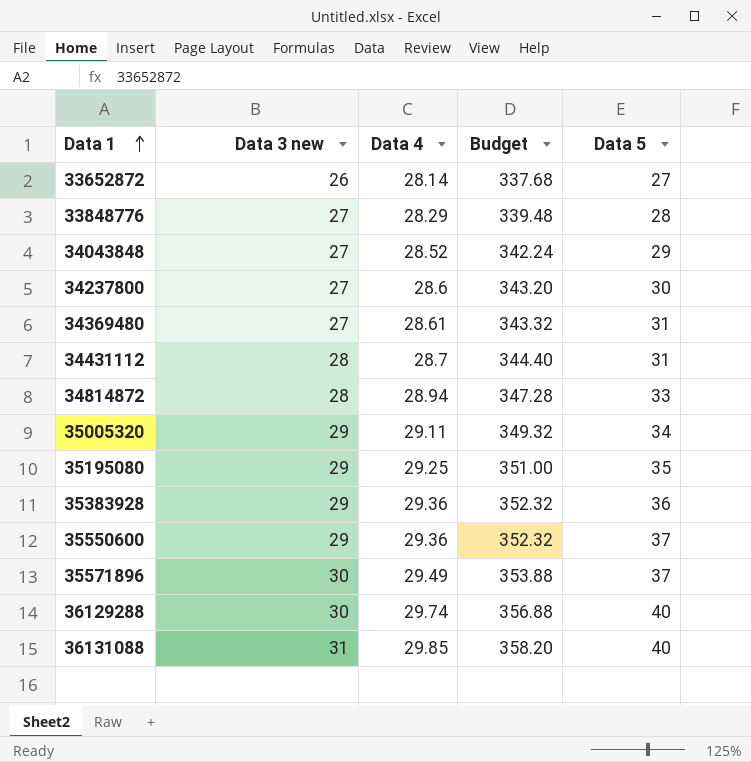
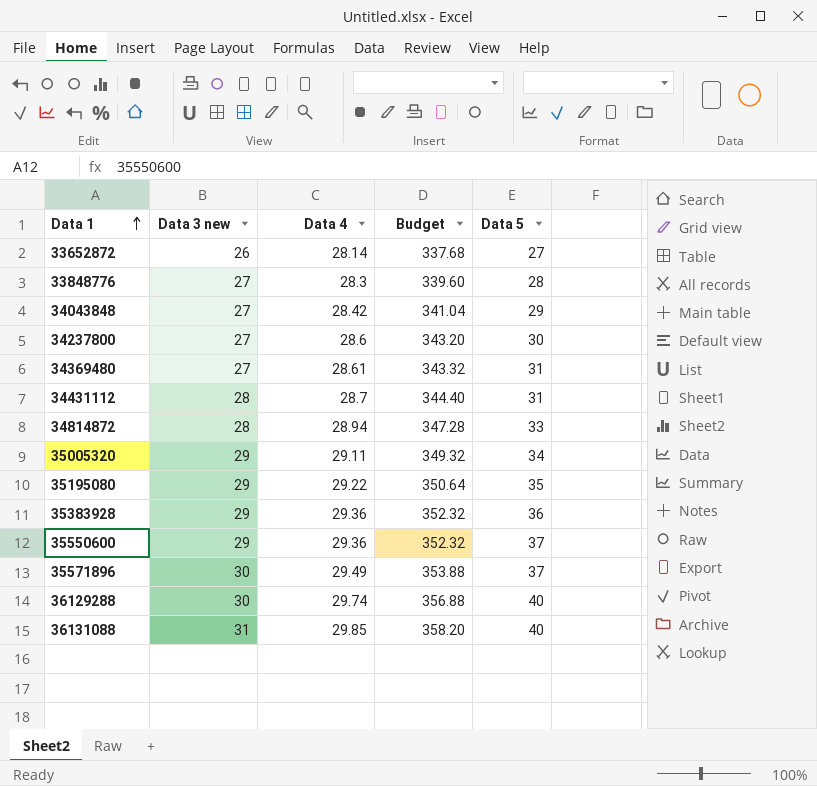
33848776 | Data 4: 28.29 -> 28.3
33848776 | Budget: 339.48 -> 339.60
34043848 | Data 4: 28.52 -> 28.42
34043848 | Budget: 342.24 -> 341.04
35195080 | Data 4: 29.25 -> 29.22
35195080 | Budget: 351.00 -> 350.64

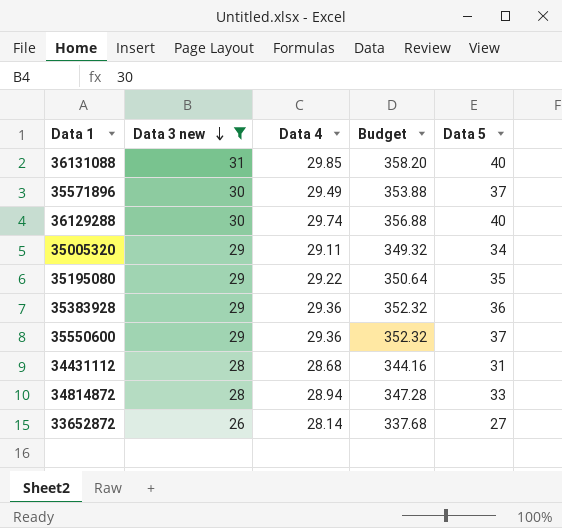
filter: none -> Data 3 new != 27
row order: Data 1 ascending -> Data 3 new descending
34431112 | Data 4: 28.7 -> 28.68
34431112 | Budget: 344.40 -> 344.16

